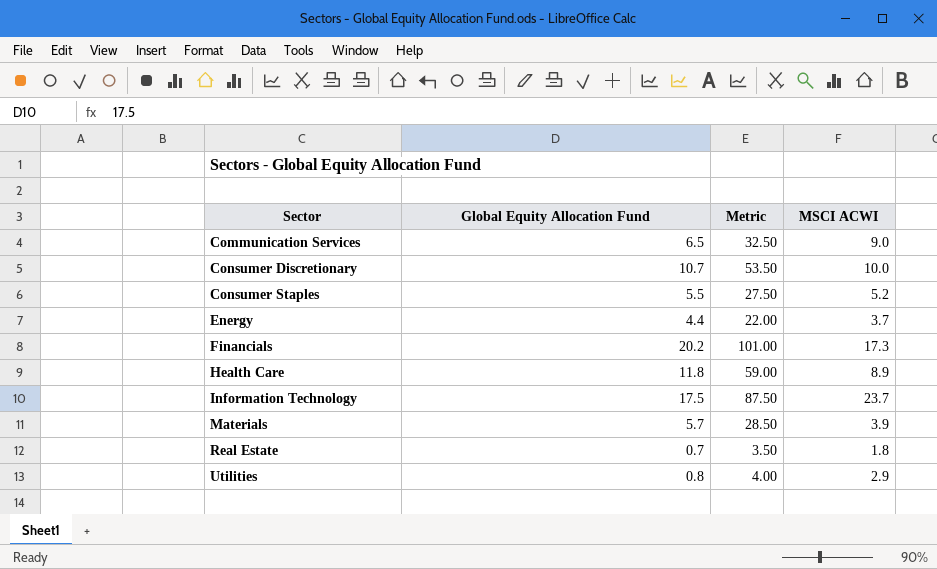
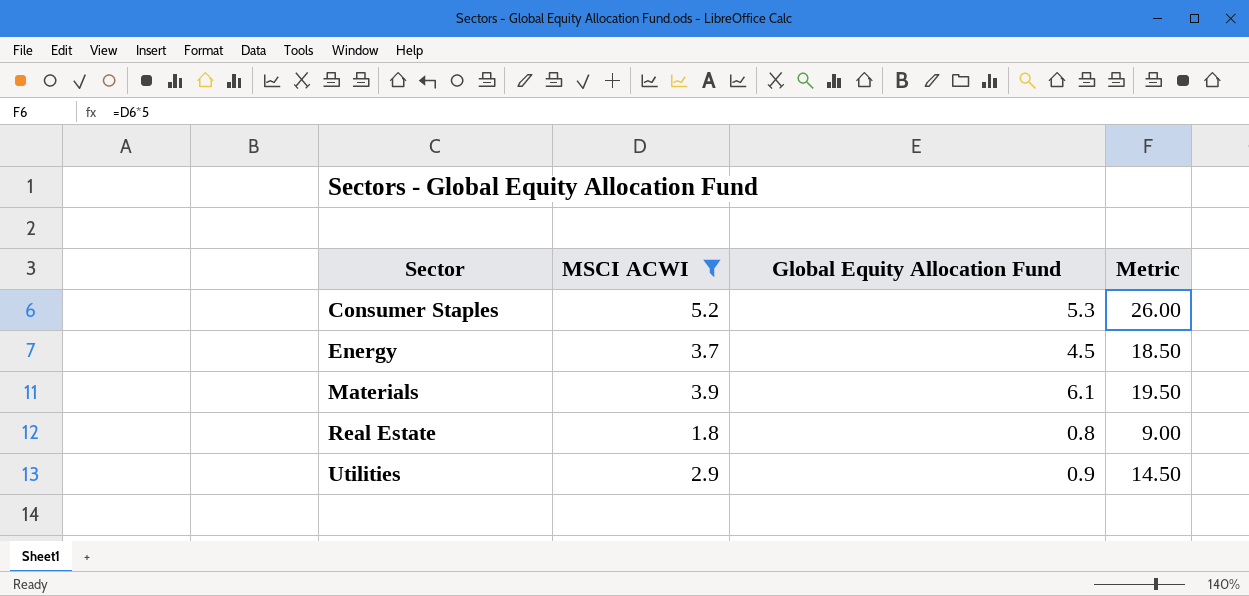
filter: none -> MSCI ACWI <= 5.2
column MSCI ACWI | position: 4 -> 2
column Metric | formula: [Global Equity Allocation Fund] * 5 -> [MSCI ACWI] * 5
Consumer Staples | Global Equity Allocation Fund: 5.5 -> 5.3
Energy | Global Equity Allocation Fund: 4.4 -> 4.5
Materials | Global Equity Allocation Fund: 5.7 -> 6.1
Real Estate | Global Equity Allocation Fund: 0.7 -> 0.8
Utilities | Global Equity Allocation Fund: 0.8 -> 0.9

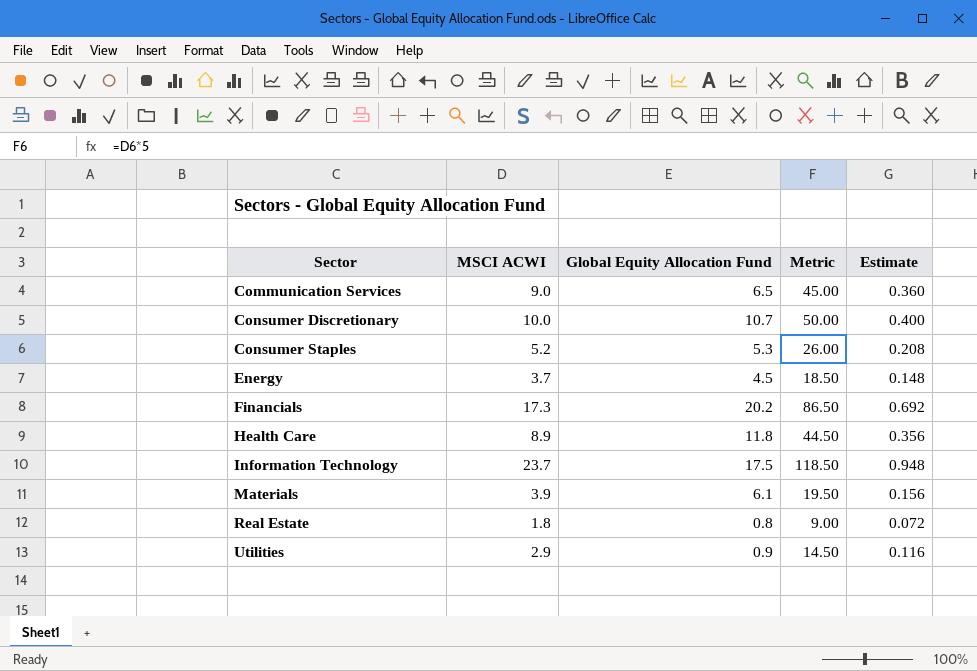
filter: MSCI ACWI <= 5.2 -> none
column Estimate | formula: none -> [MSCI ACWI] * 0.04

